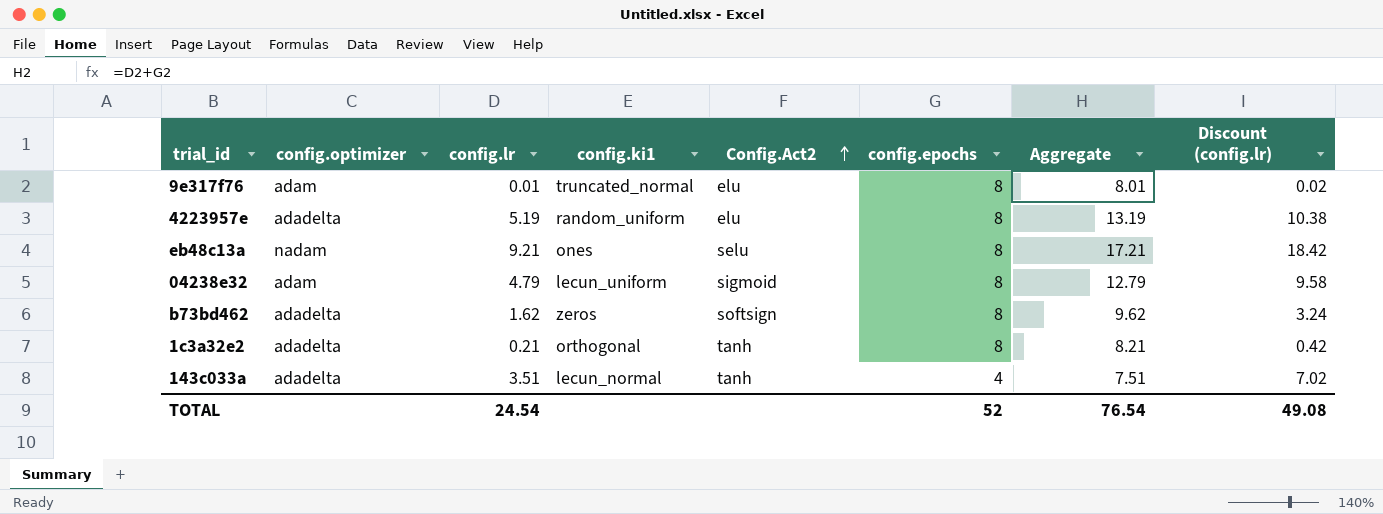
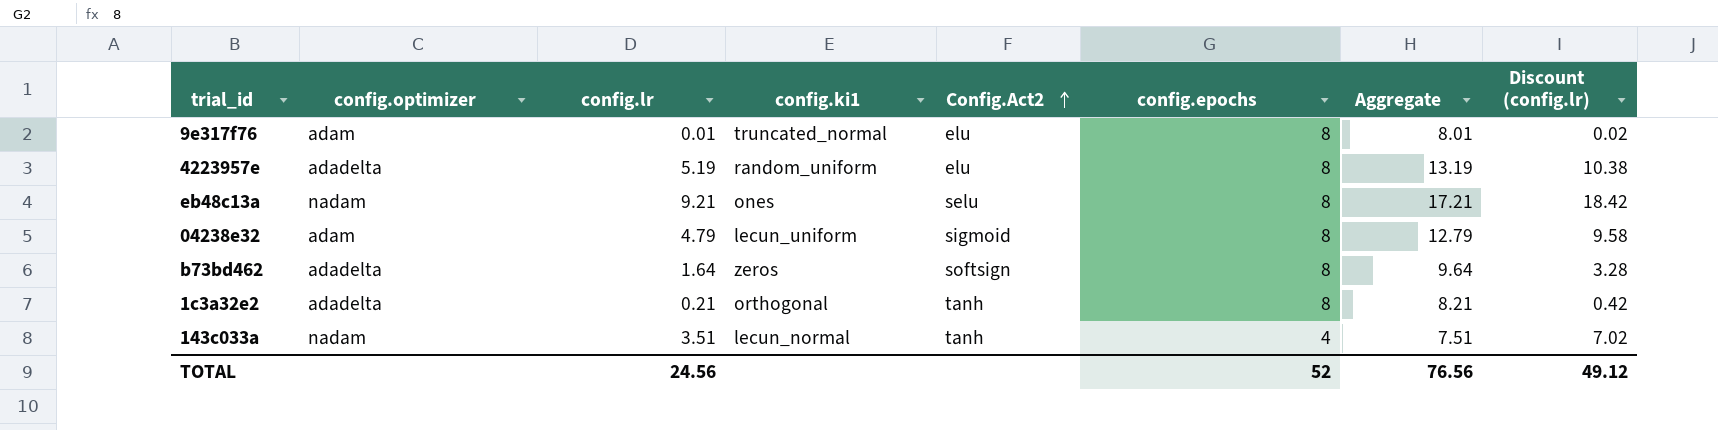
b73bd462 | config.lr: 1.62 -> 1.64
b73bd462 | Aggregate: 9.62 -> 9.64
b73bd462 | Discount (config.lr): 3.24 -> 3.28
143c033a | config.optimizer: adadelta -> nadam
TOTAL | config.lr: 24.54 -> 24.56
TOTAL | Aggregate: 76.54 -> 76.56
TOTAL | Discount (config.lr): 49.08 -> 49.12

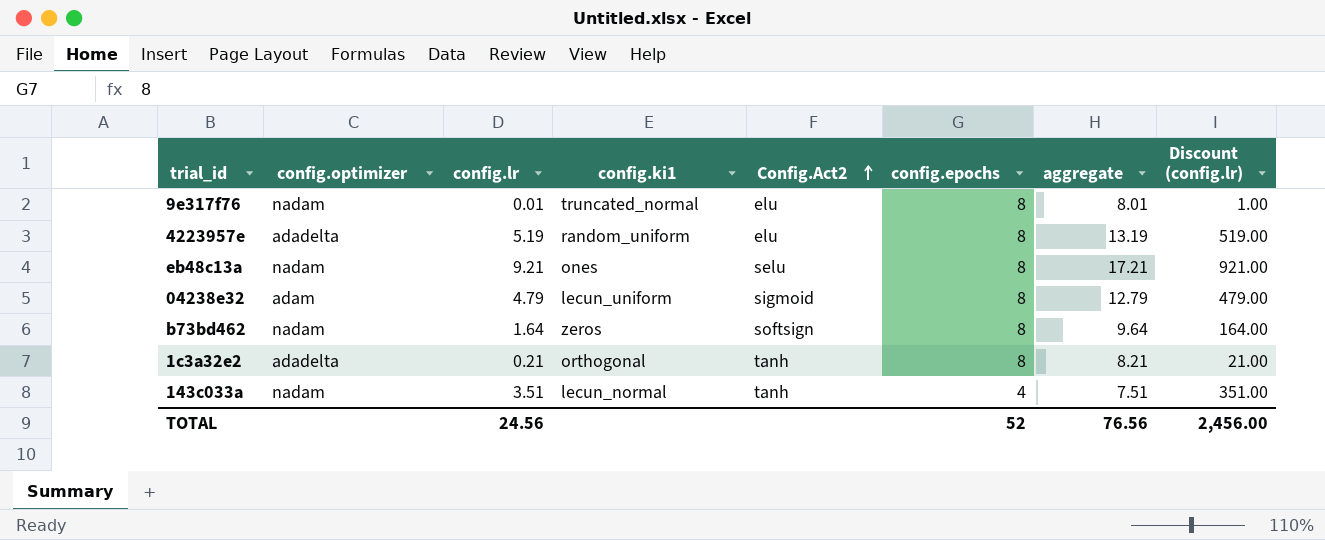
column name: Aggregate -> aggregate
column Discount (config.lr) | formula: [config.lr] * 2 -> [config.lr] * 100
9e317f76 | config.optimizer: adam -> nadam
b73bd462 | config.optimizer: adadelta -> nadam
TOTAL | Discount (config.lr): 49.12 -> 2,456.00

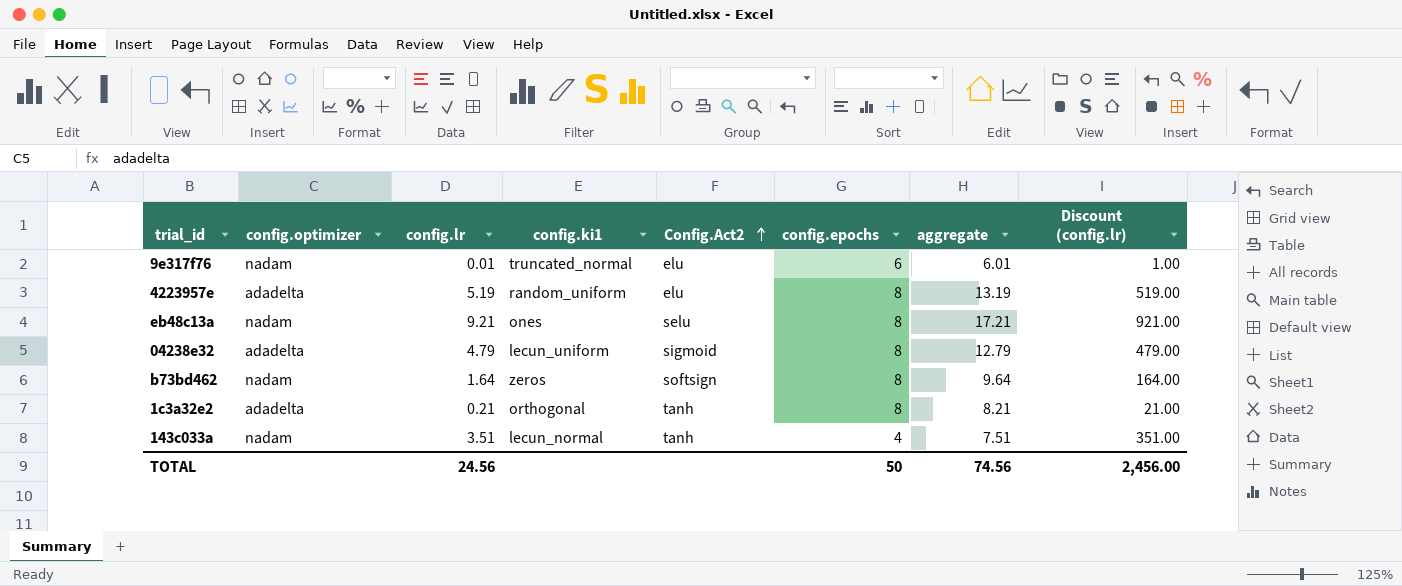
9e317f76 | config.epochs: 8 -> 6
9e317f76 | aggregate: 8.01 -> 6.01
04238e32 | config.optimizer: adam -> adadelta
TOTAL | config.epochs: 52 -> 50
TOTAL | aggregate: 76.56 -> 74.56

